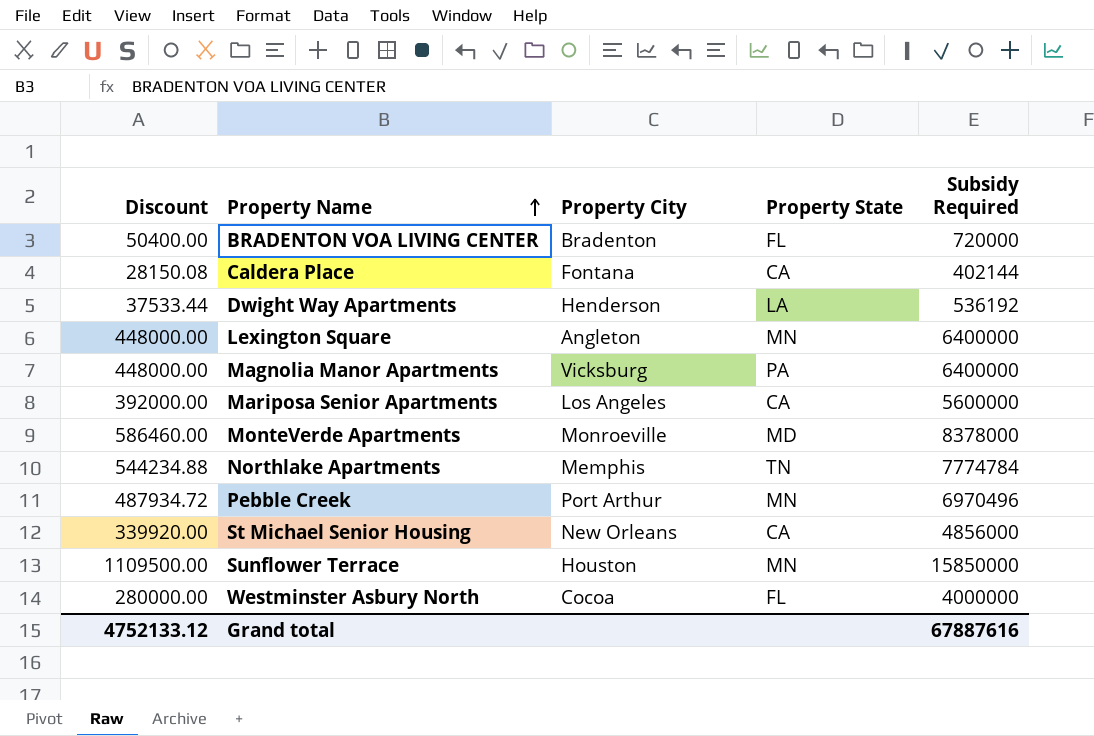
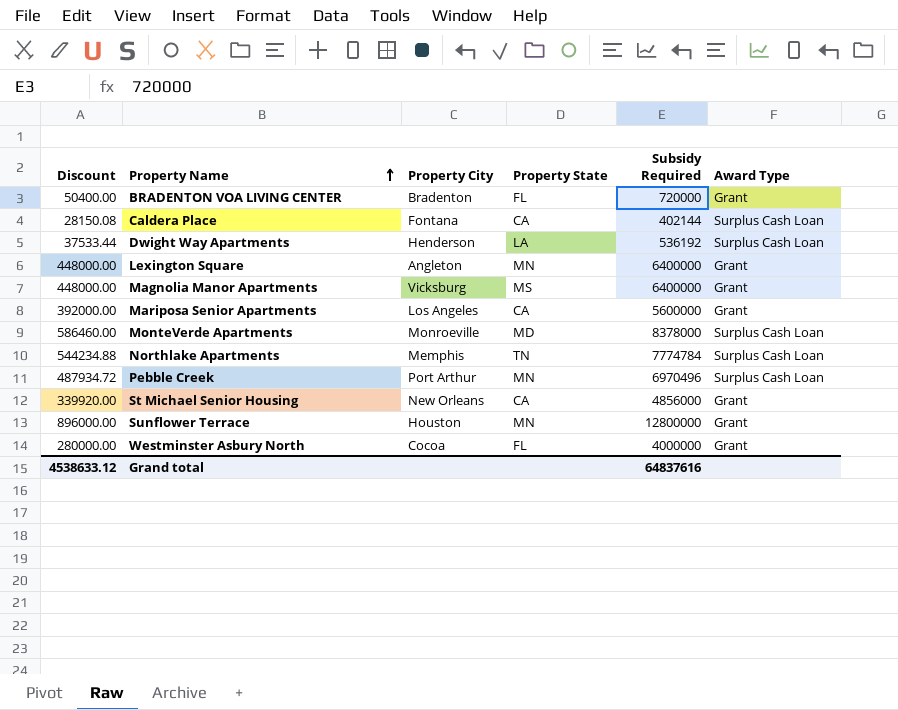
column Award Type | position: none -> 6
Magnolia Manor Apartments | Property State: PA -> MS
Sunflower Terrace | Discount: 1109500.00 -> 896000.00
Sunflower Terrace | Subsidy Required: 15850000 -> 12800000
Grand total | Discount: 4752133.12 -> 4538633.12
Grand total | Subsidy Required: 67887616 -> 64837616

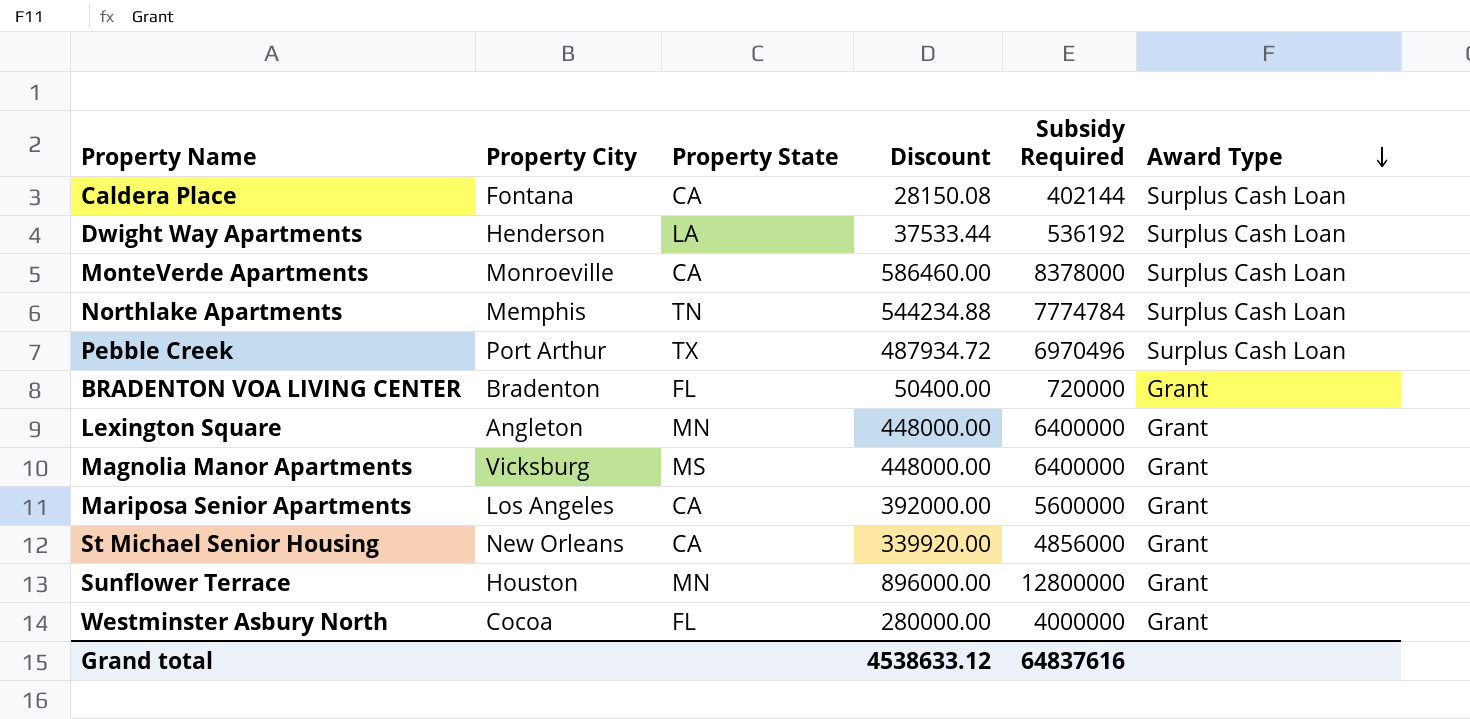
row order: Property Name ascending -> Award Type descending
column Discount | position: 1 -> 4
MonteVerde Apartments | Property State: MD -> CA
Pebble Creek | Property State: MN -> TX

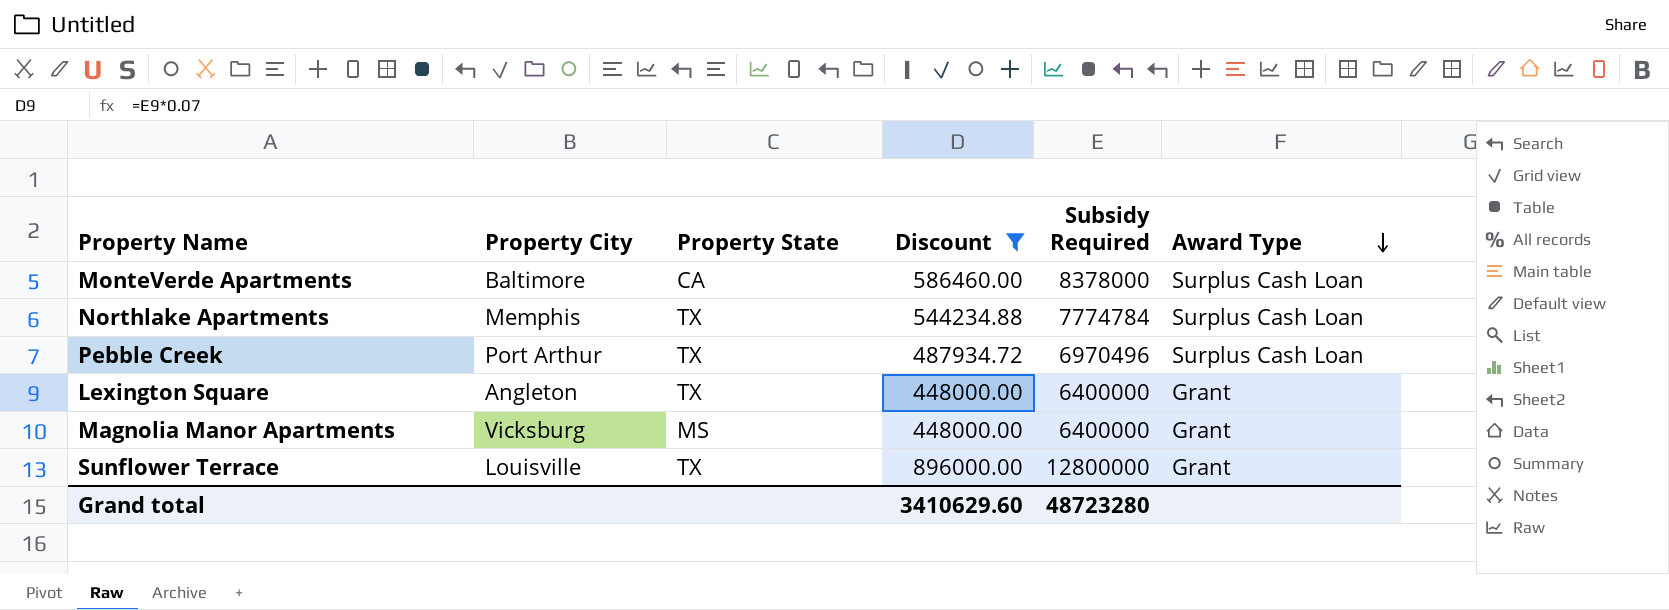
filter: none -> Discount >= 448000.00
MonteVerde Apartments | Property City: Monroeville -> Baltimore
Northlake Apartments | Property State: TN -> TX
Lexington Square | Property State: MN -> TX
Sunflower Terrace | Property City: Houston -> Louisville
Sunflower Terrace | Property State: MN -> TX
Grand total | Discount: 4538633.12 -> 3410629.60
Grand total | Subsidy Required: 64837616 -> 48723280

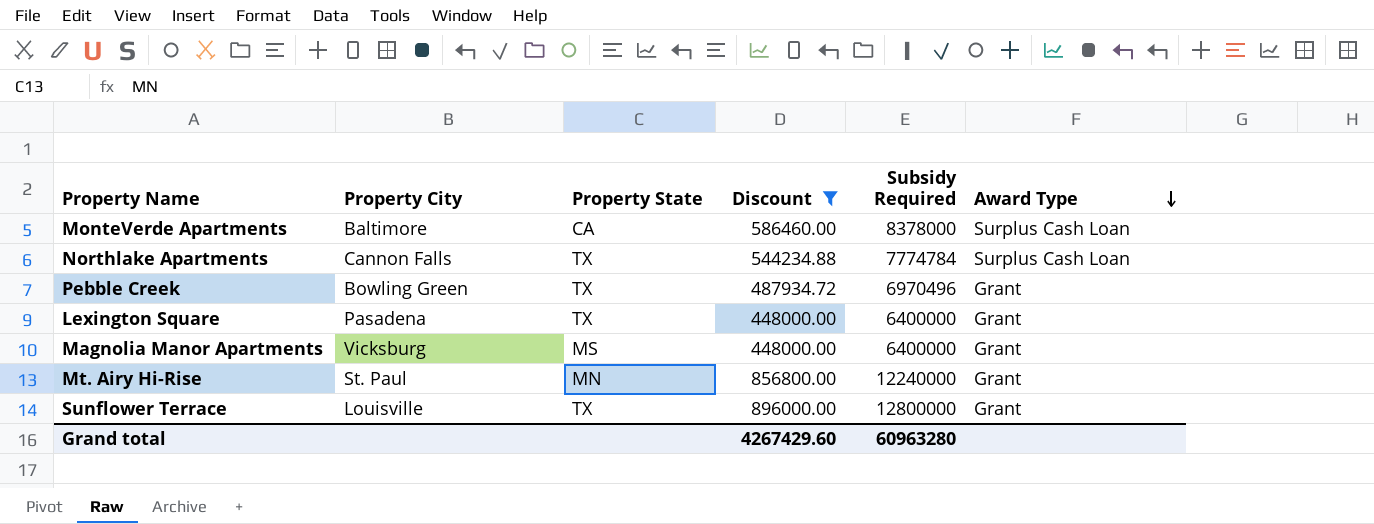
Northlake Apartments | Property City: Memphis -> Cannon Falls
Pebble Creek | Property City: Port Arthur -> Bowling Green
Pebble Creek | Award Type: Surplus Cash Loan -> Grant
Lexington Square | Property City: Angleton -> Pasadena
row Mt. Airy Hi-Rise: none -> St. Paul | MN | 856800.00 | 12240000 | Grant
Grand total | Discount: 3410629.60 -> 4267429.60
Grand total | Subsidy Required: 48723280 -> 60963280

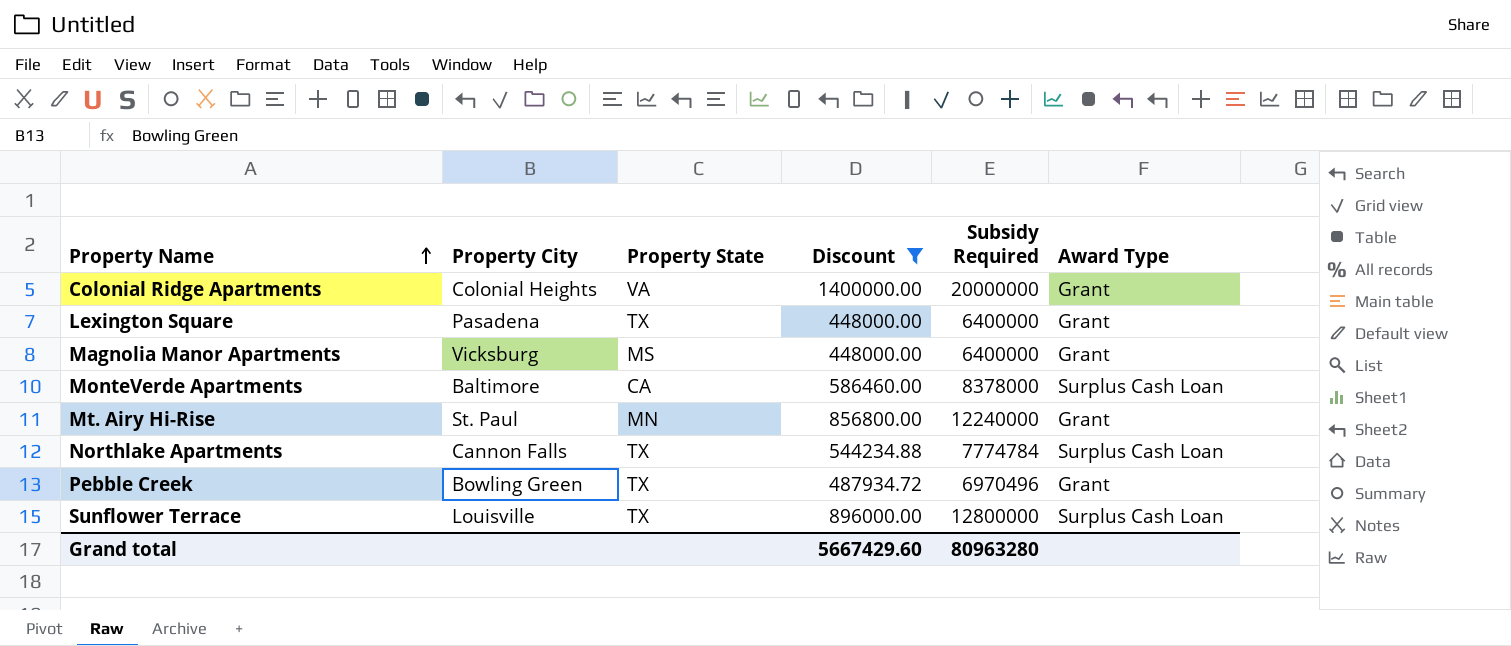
row order: Award Type descending -> Property Name ascending
row Colonial Ridge Apartments: none -> Colonial Heights | VA | 1400000.00 | 20000000 | Grant
Sunflower Terrace | Award Type: Grant -> Surplus Cash Loan
Grand total | Discount: 4267429.60 -> 5667429.60
Grand total | Subsidy Required: 60963280 -> 80963280

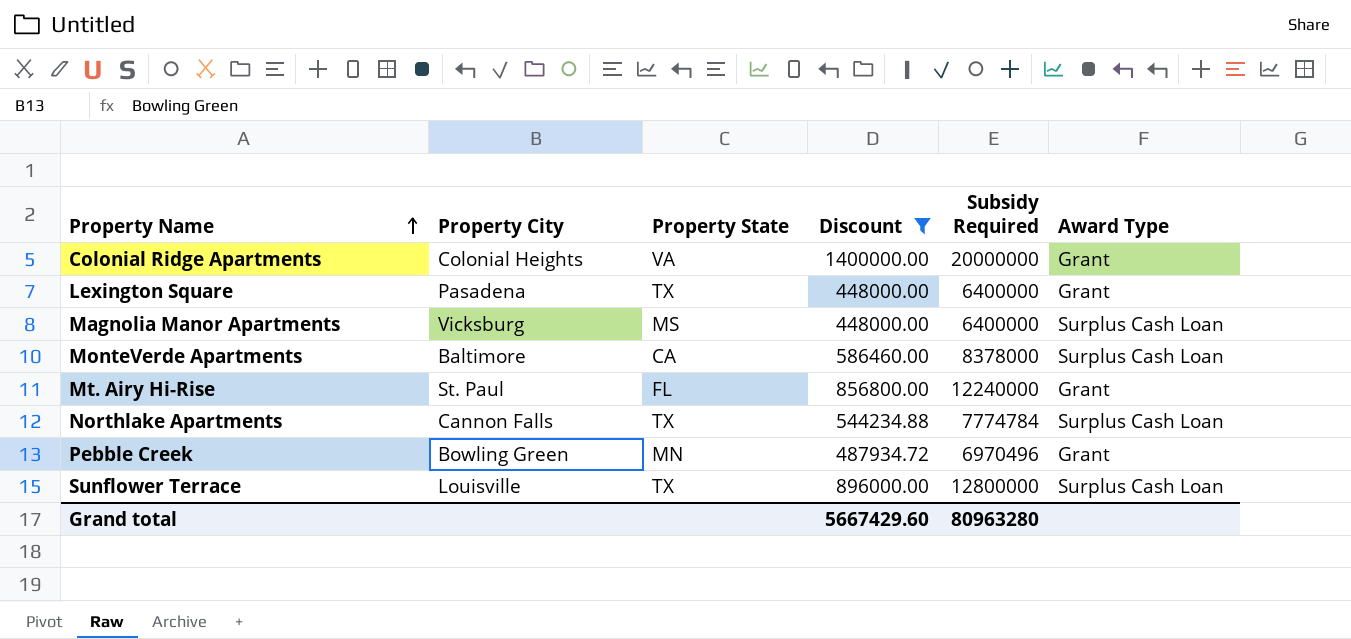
Magnolia Manor Apartments | Award Type: Grant -> Surplus Cash Loan
Mt. Airy Hi-Rise | Property State: MN -> FL
Pebble Creek | Property State: TX -> MN

